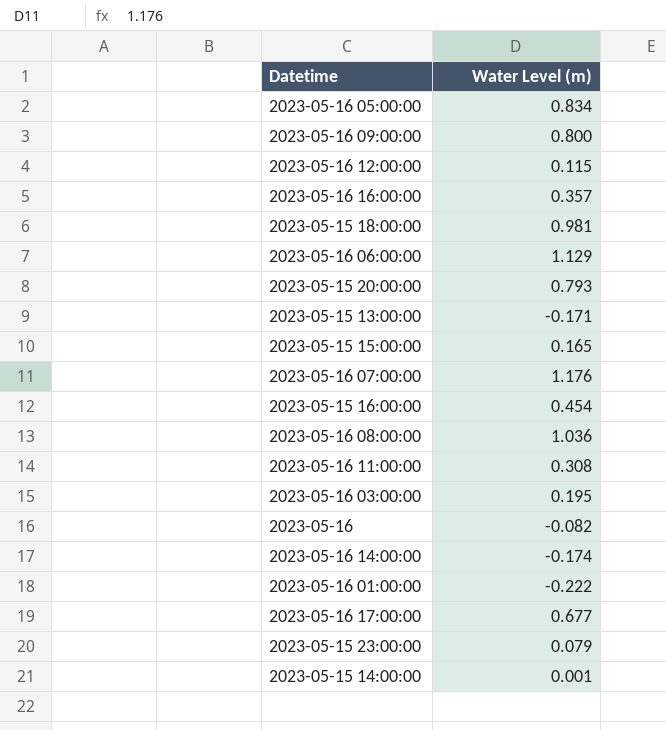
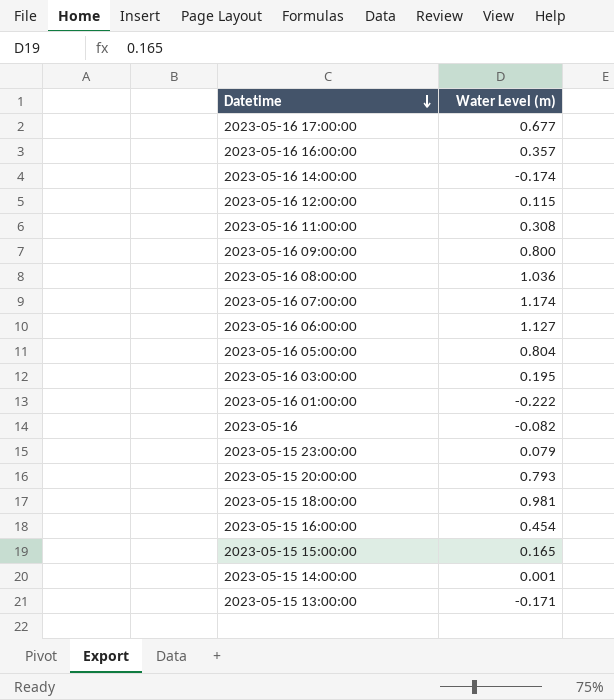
row order: none -> Datetime descending
2023-05-16 07:00:00 | Water Level (m): 1.176 -> 1.174
2023-05-16 06:00:00 | Water Level (m): 1.129 -> 1.127
2023-05-16 05:00:00 | Water Level (m): 0.834 -> 0.804

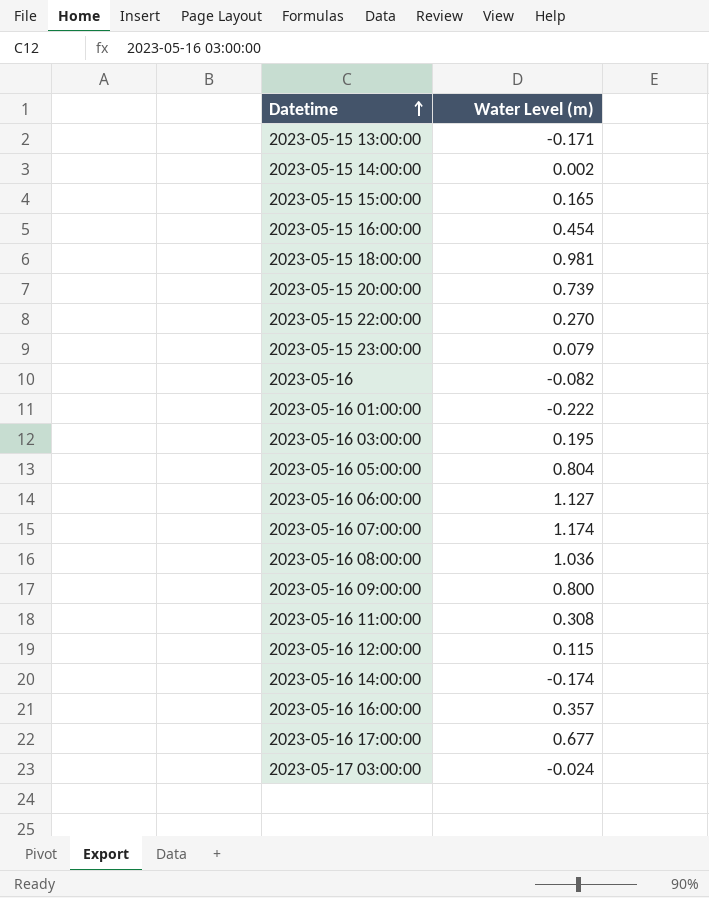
row order: Datetime descending -> Datetime ascending
2023-05-15 14:00:00 | Water Level (m): 0.001 -> 0.002
2023-05-15 20:00:00 | Water Level (m): 0.793 -> 0.739
row 2023-05-15 22:00:00: none -> 0.270
row 2023-05-17 03:00:00: none -> -0.024

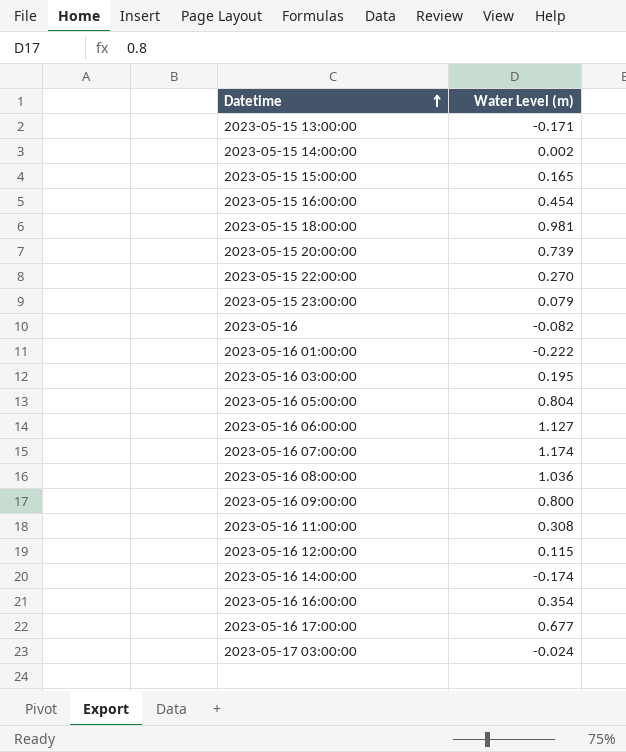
2023-05-16 16:00:00 | Water Level (m): 0.357 -> 0.354

